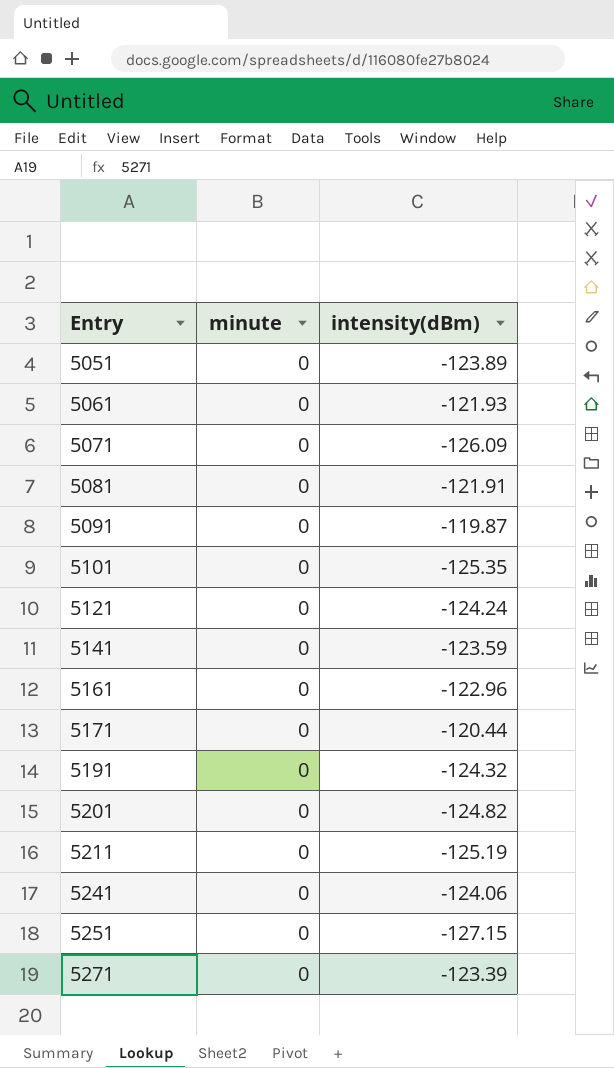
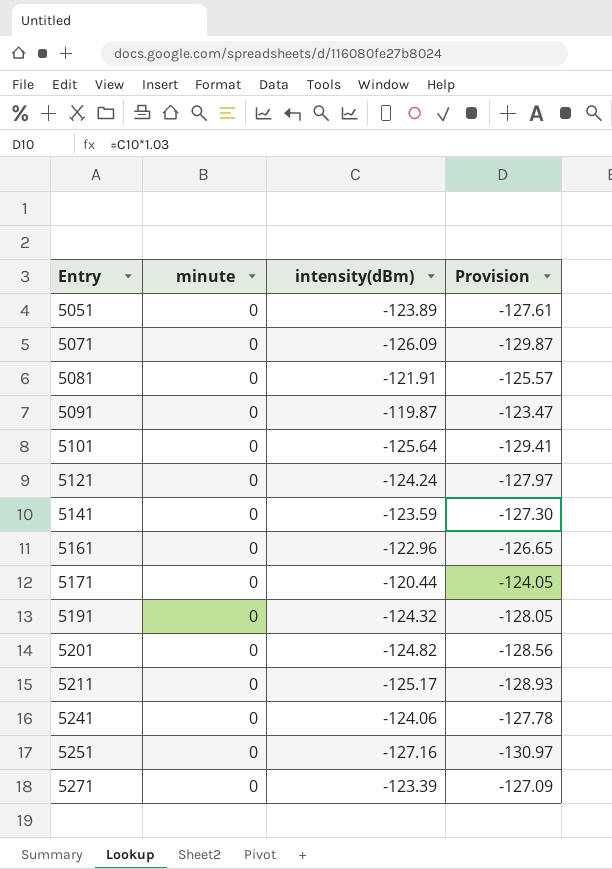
column Provision | formula: none -> [intensity(dBm)] * 1.03
row 5061: 0 | -121.93 -> none
5101 | intensity(dBm): -125.35 -> -125.64
5211 | intensity(dBm): -125.19 -> -125.17
5251 | intensity(dBm): -127.15 -> -127.16

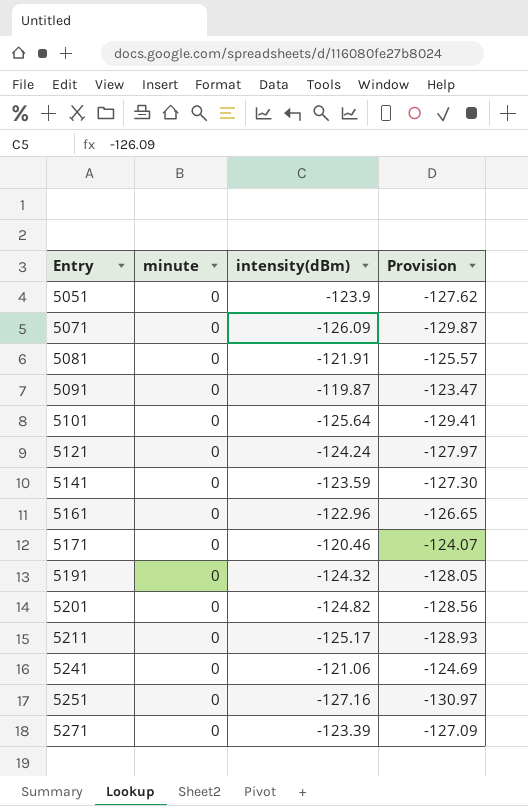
5051 | intensity(dBm): -123.89 -> -123.9
5051 | Provision: -127.61 -> -127.62
5171 | intensity(dBm): -120.44 -> -120.46
5171 | Provision: -124.05 -> -124.07
5241 | intensity(dBm): -124.06 -> -121.06
5241 | Provision: -127.78 -> -124.69

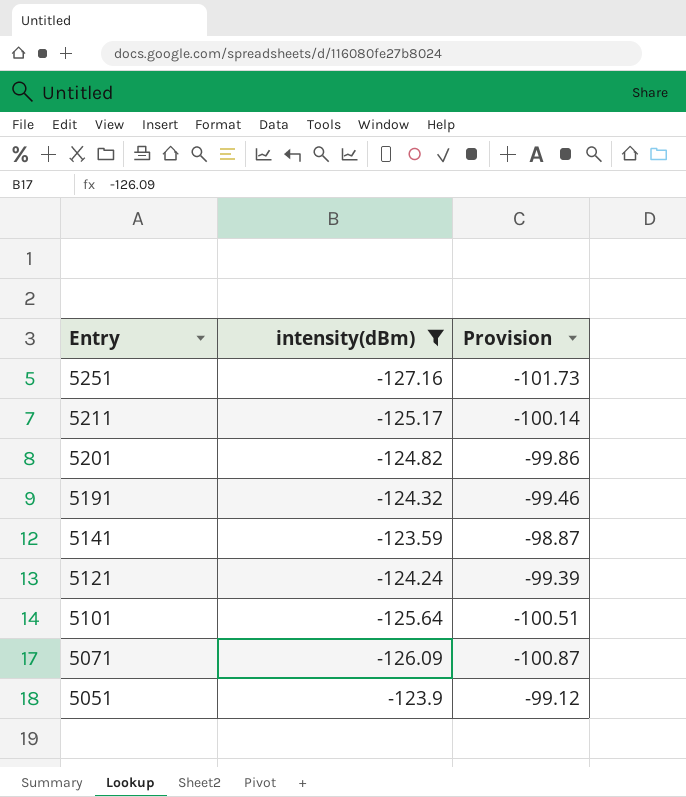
filter: none -> intensity(dBm) <= -123.59
row order: Entry ascending -> Entry descending
column minute | position: 2 -> none
column Provision | formula: [intensity(dBm)] * 1.03 -> [intensity(dBm)] * 0.8

